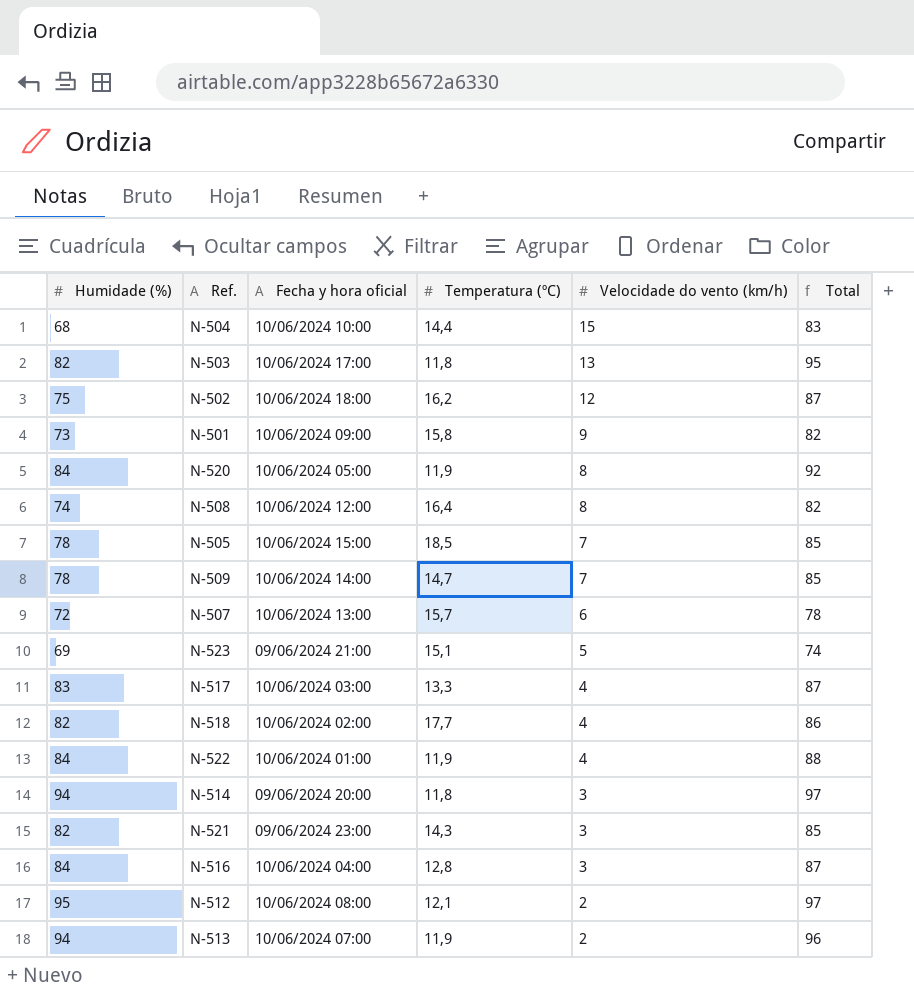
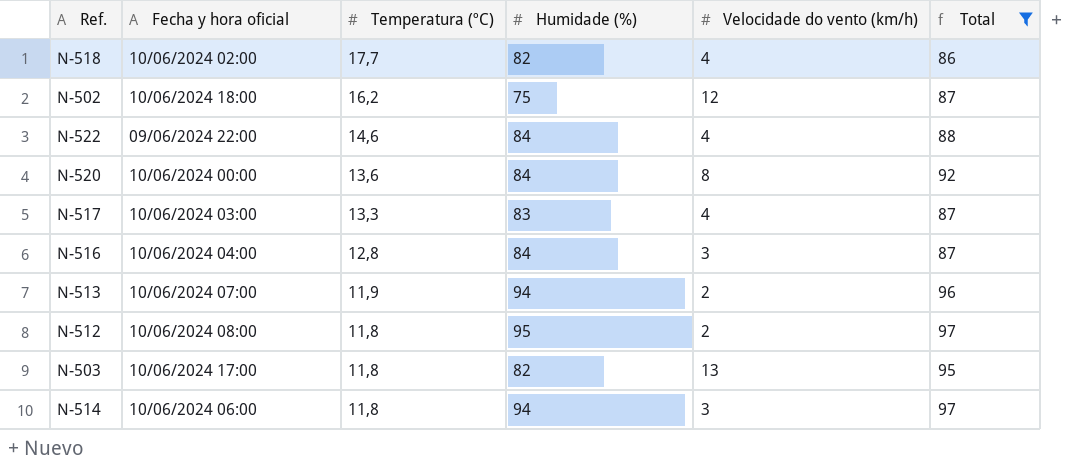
filter: none -> Total >= 86
row order: Velocidade do vento (km/h) descending -> Temperatura (ºC) descending
column Humidade (%) | position: 1 -> 4
N-522 | Fecha y hora oficial: 10/06/2024 01:00 -> 09/06/2024 22:00
N-522 | Temperatura (ºC): 11,9 -> 14,6
N-520 | Fecha y hora oficial: 10/06/2024 05:00 -> 10/06/2024 00:00
N-520 | Temperatura (ºC): 11,9 -> 13,6
N-512 | Temperatura (ºC): 12,1 -> 11,8
N-514 | Fecha y hora oficial: 09/06/2024 20:00 -> 10/06/2024 06:00

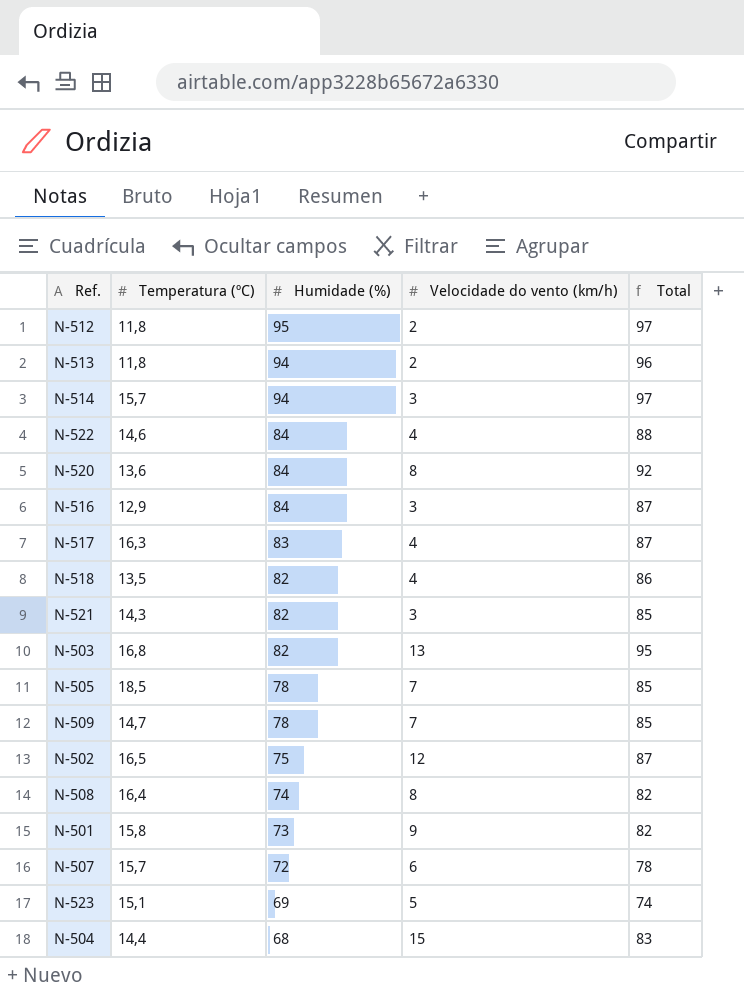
filter: Total >= 86 -> none
row order: Temperatura (ºC) descending -> Humidade (%) descending
column Fecha y hora oficial | position: 2 -> none
N-513 | Temperatura (ºC): 11,9 -> 11,8
N-514 | Temperatura (ºC): 11,8 -> 15,7
N-516 | Temperatura (ºC): 12,8 -> 12,9
N-517 | Temperatura (ºC): 13,3 -> 16,3
N-518 | Temperatura (ºC): 17,7 -> 13,5
N-503 | Temperatura (ºC): 11,8 -> 16,8
N-502 | Temperatura (ºC): 16,2 -> 16,5

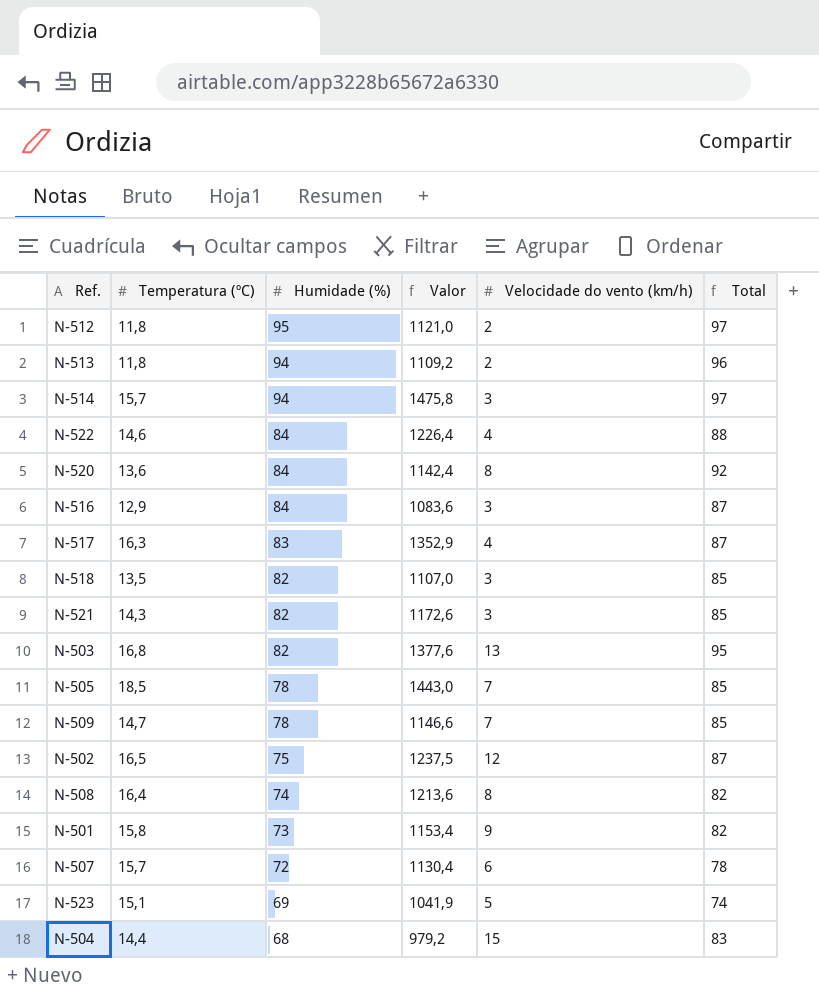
column Valor | formula: none -> [Temperatura (ºC)] * [Humidade (%)]
N-518 | Velocidade do vento (km/h): 4 -> 3
N-518 | Total: 86 -> 85

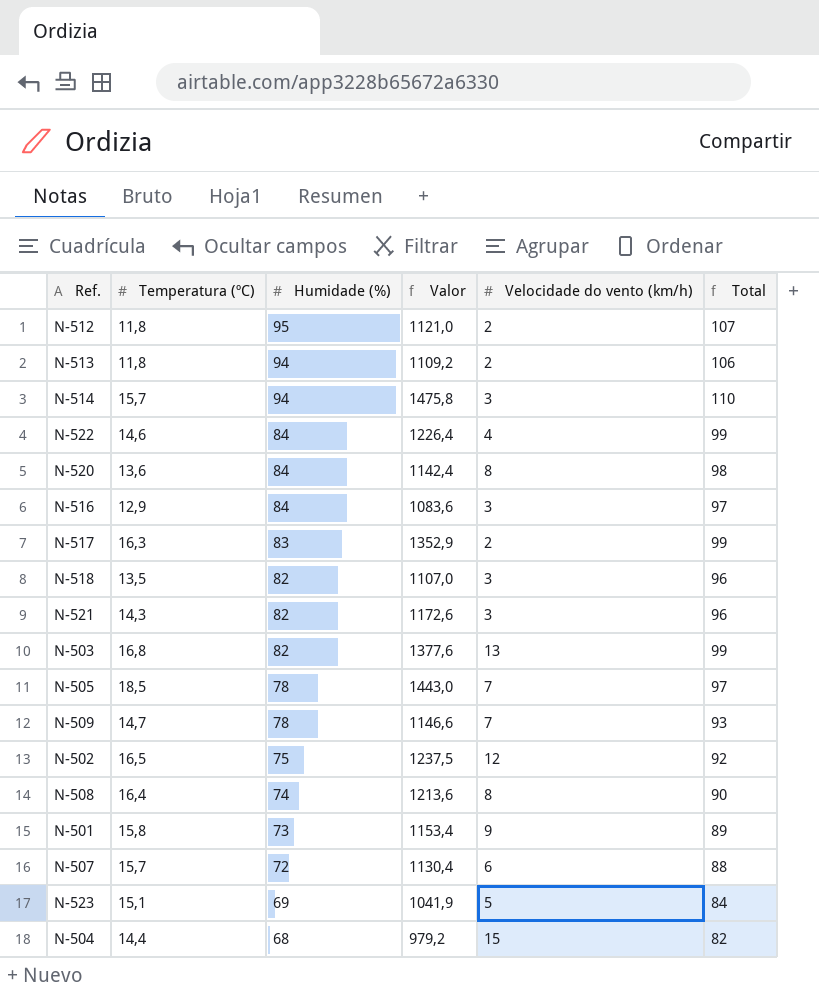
column Total | formula: [Humidade (%)] + [Velocidade do vento (km/h)] -> [Temperatura (ºC)] + [Humidade (%)]
N-517 | Velocidade do vento (km/h): 4 -> 2

